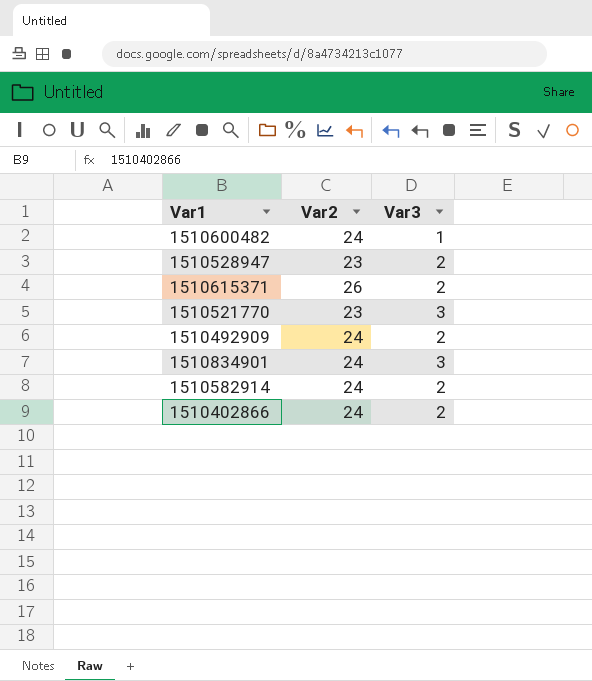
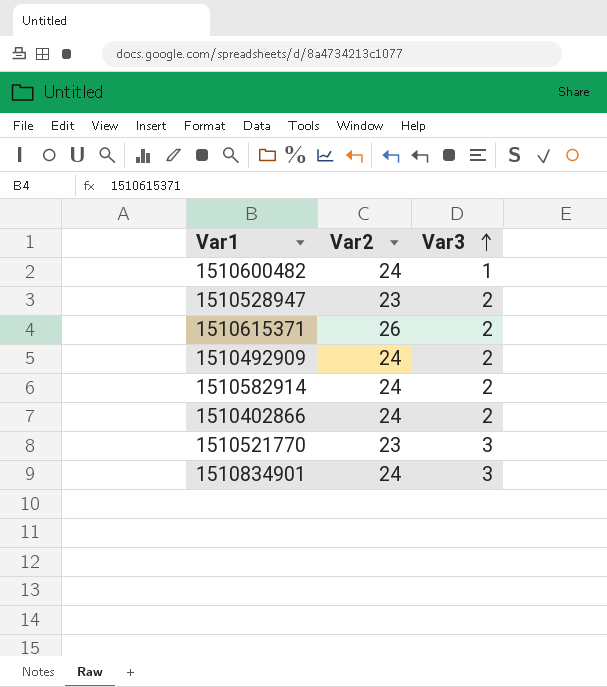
row order: none -> Var3 ascending

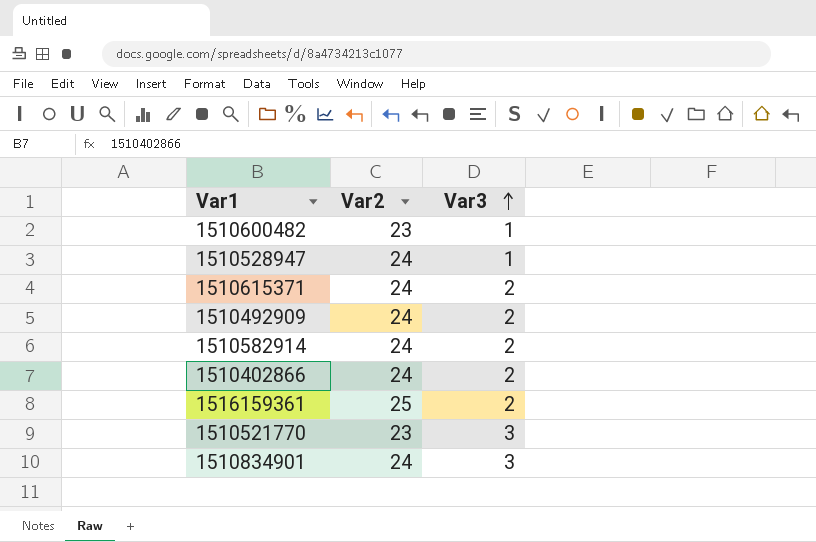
1510600482 | Var2: 24 -> 23
1510528947 | Var2: 23 -> 24
1510528947 | Var3: 2 -> 1
1510615371 | Var2: 26 -> 24
row 1516159361: none -> 25 | 2

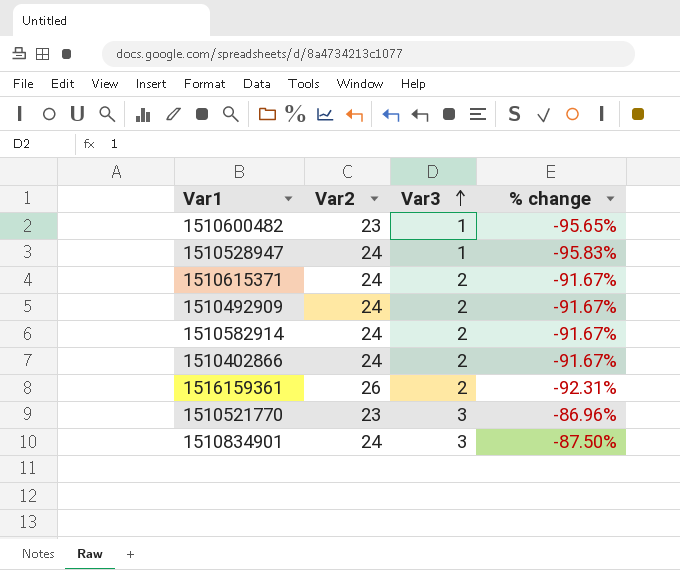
column % change | formula: none -> ([Var3] - [Var2]) / [Var2]
1516159361 | Var2: 25 -> 26

